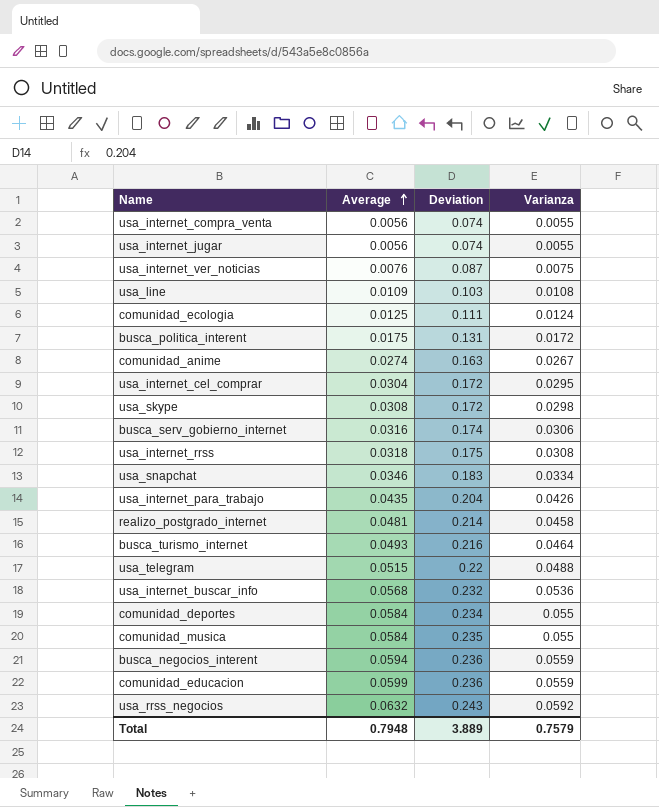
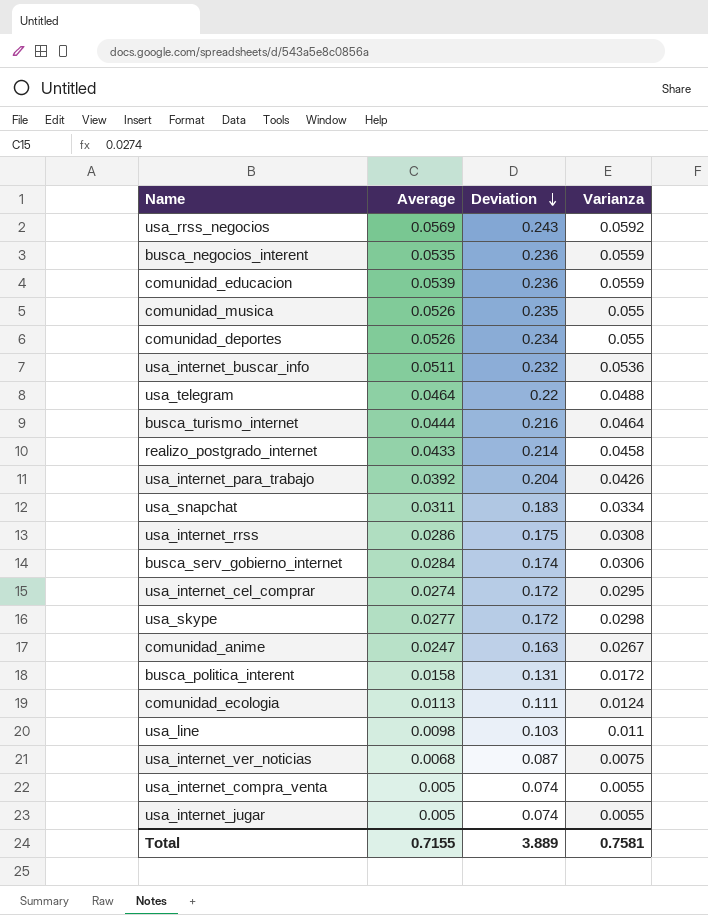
row order: Average ascending -> Deviation descending
usa_rrss_negocios | Average: 0.0632 -> 0.0569
busca_negocios_interent | Average: 0.0594 -> 0.0535
comunidad_educacion | Average: 0.0599 -> 0.0539
comunidad_musica | Average: 0.0584 -> 0.0526
comunidad_deportes | Average: 0.0584 -> 0.0526
usa_internet_buscar_info | Average: 0.0568 -> 0.0511
usa_telegram | Average: 0.0515 -> 0.0464
busca_turismo_internet | Average: 0.0493 -> 0.0444
realizo_postgrado_internet | Average: 0.0481 -> 0.0433
usa_internet_para_trabajo | Average: 0.0435 -> 0.0392
usa_snapchat | Average: 0.0346 -> 0.0311
usa_internet_rrss | Average: 0.0318 -> 0.0286
busca_serv_gobierno_internet | Average: 0.0316 -> 0.0284
usa_internet_cel_comprar | Average: 0.0304 -> 0.0274
usa_skype | Average: 0.0308 -> 0.0277
comunidad_anime | Average: 0.0274 -> 0.0247
busca_politica_interent | Average: 0.0175 -> 0.0158
comunidad_ecologia | Average: 0.0125 -> 0.0113
usa_line | Average: 0.0109 -> 0.0098
usa_line | Varianza: 0.0108 -> 0.011
usa_internet_ver_noticias | Average: 0.0076 -> 0.0068
usa_internet_compra_venta | Average: 0.0056 -> 0.005
usa_internet_jugar | Average: 0.0056 -> 0.005
Total | Average: 0.7948 -> 0.7155
Total | Varianza: 0.7579 -> 0.7581

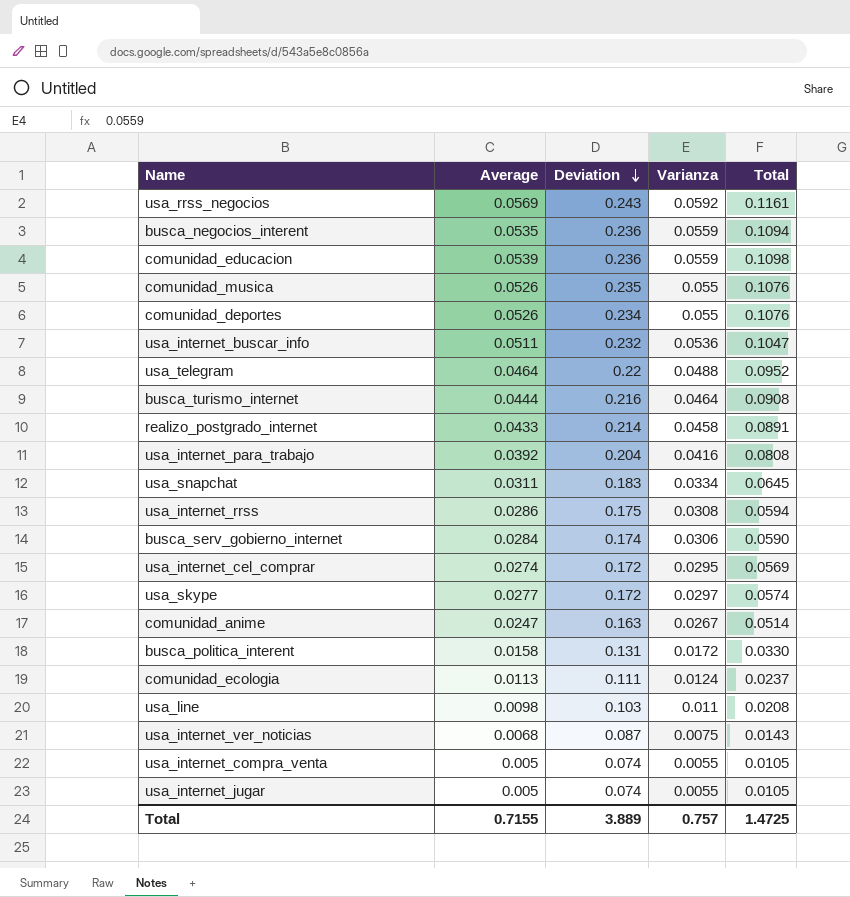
column Total | formula: none -> [Average] + [Varianza]
usa_internet_para_trabajo | Varianza: 0.0426 -> 0.0416
usa_skype | Varianza: 0.0298 -> 0.0297
Total | Varianza: 0.7581 -> 0.757

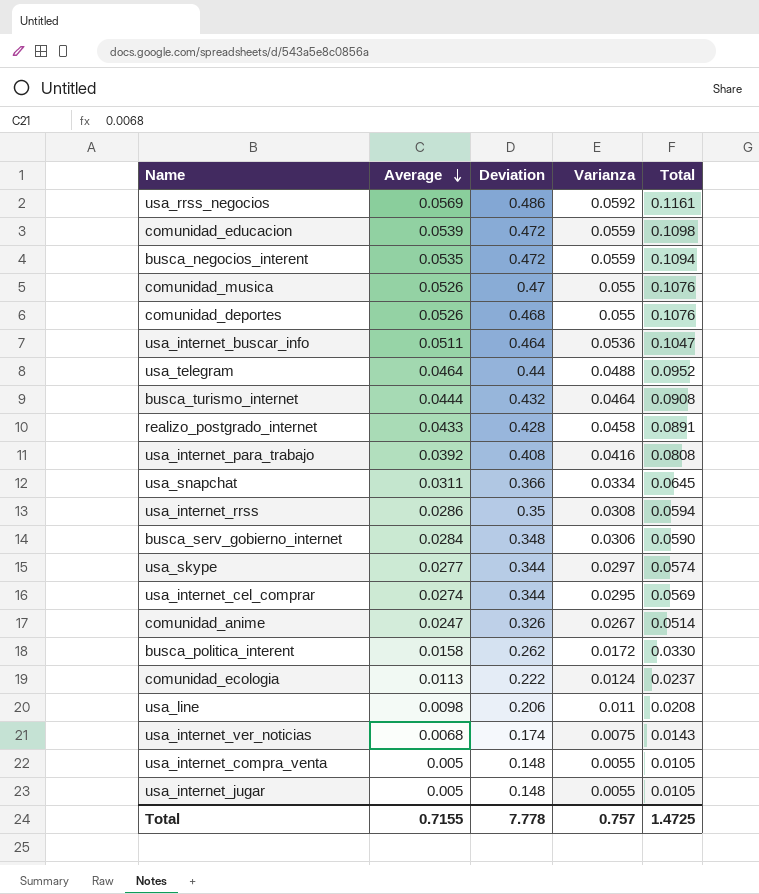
row order: Deviation descending -> Average descending
usa_rrss_negocios | Deviation: 0.243 -> 0.486
comunidad_educacion | Deviation: 0.236 -> 0.472
busca_negocios_interent | Deviation: 0.236 -> 0.472
comunidad_musica | Deviation: 0.235 -> 0.47
comunidad_deportes | Deviation: 0.234 -> 0.468
usa_internet_buscar_info | Deviation: 0.232 -> 0.464
usa_telegram | Deviation: 0.22 -> 0.44
busca_turismo_internet | Deviation: 0.216 -> 0.432
realizo_postgrado_internet | Deviation: 0.214 -> 0.428
usa_internet_para_trabajo | Deviation: 0.204 -> 0.408
usa_snapchat | Deviation: 0.183 -> 0.366
usa_internet_rrss | Deviation: 0.175 -> 0.35
busca_serv_gobierno_internet | Deviation: 0.174 -> 0.348
usa_skype | Deviation: 0.172 -> 0.344
usa_internet_cel_comprar | Deviation: 0.172 -> 0.344
comunidad_anime | Deviation: 0.163 -> 0.326
busca_politica_interent | Deviation: 0.131 -> 0.262
comunidad_ecologia | Deviation: 0.111 -> 0.222
usa_line | Deviation: 0.103 -> 0.206
usa_internet_ver_noticias | Deviation: 0.087 -> 0.174
usa_internet_compra_venta | Deviation: 0.074 -> 0.148
usa_internet_jugar | Deviation: 0.074 -> 0.148
Total | Deviation: 3.889 -> 7.778

